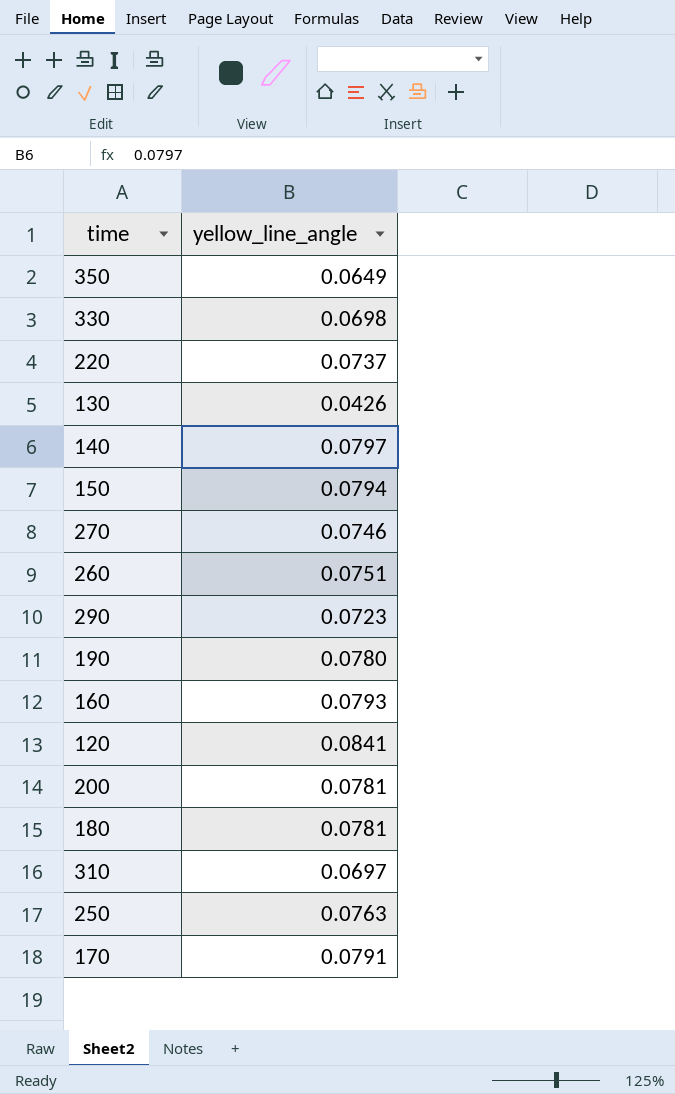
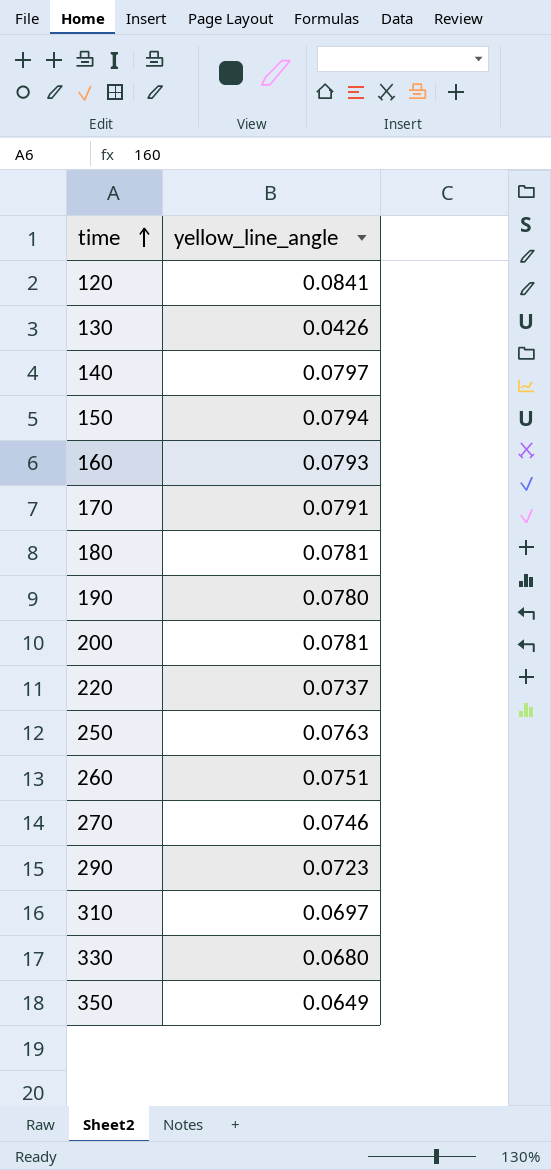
row order: none -> time ascending
330 | yellow_line_angle: 0.0698 -> 0.0680

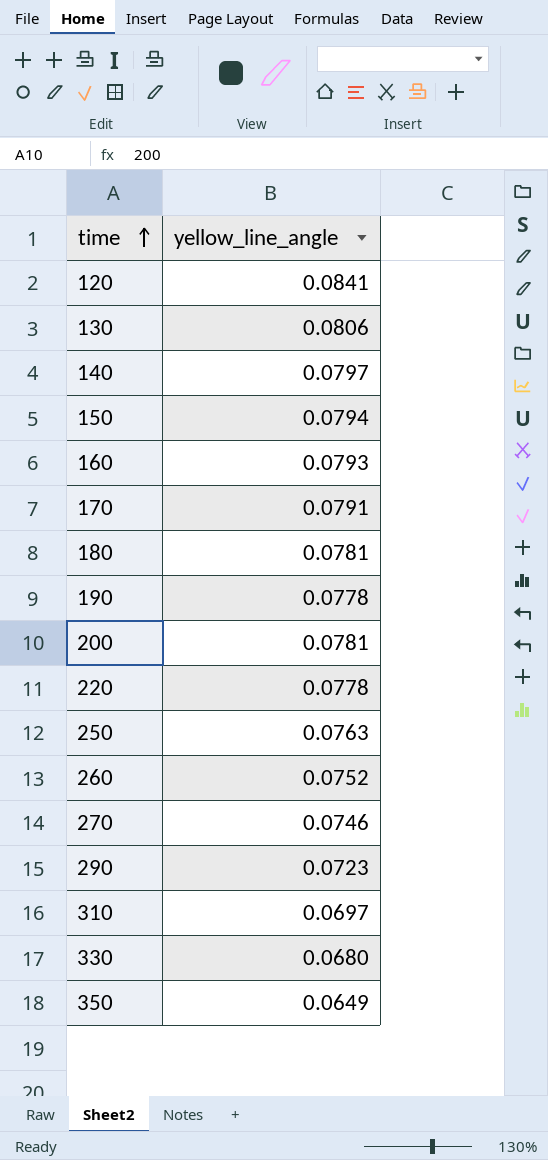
130 | yellow_line_angle: 0.0426 -> 0.0806
190 | yellow_line_angle: 0.0780 -> 0.0778
220 | yellow_line_angle: 0.0737 -> 0.0778
260 | yellow_line_angle: 0.0751 -> 0.0752

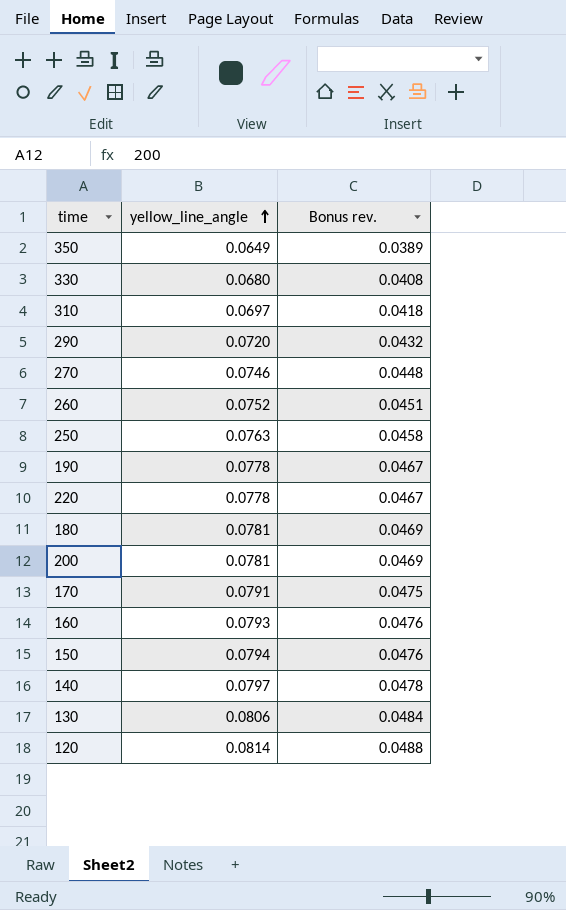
row order: time ascending -> yellow_line_angle ascending
column Bonus rev. | formula: none -> [yellow_line_angle] * 0.6
290 | yellow_line_angle: 0.0723 -> 0.0720
120 | yellow_line_angle: 0.0841 -> 0.0814

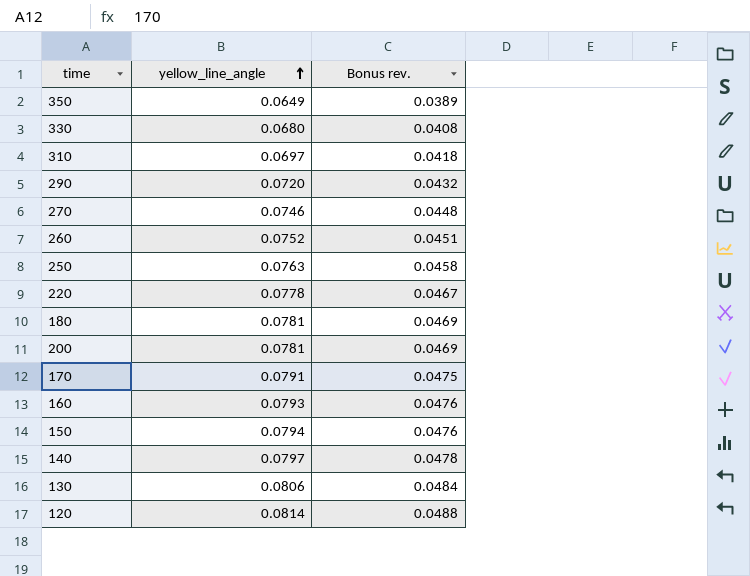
row 190: 0.0778 | 0.0467 -> none

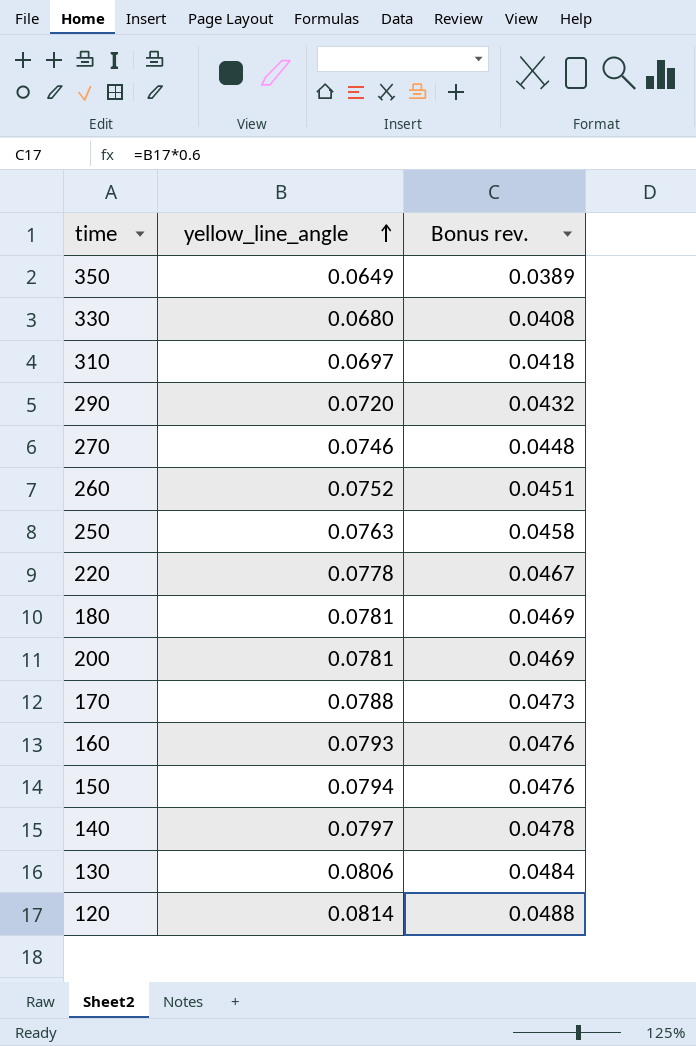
170 | yellow_line_angle: 0.0791 -> 0.0788
170 | Bonus rev.: 0.0475 -> 0.0473

